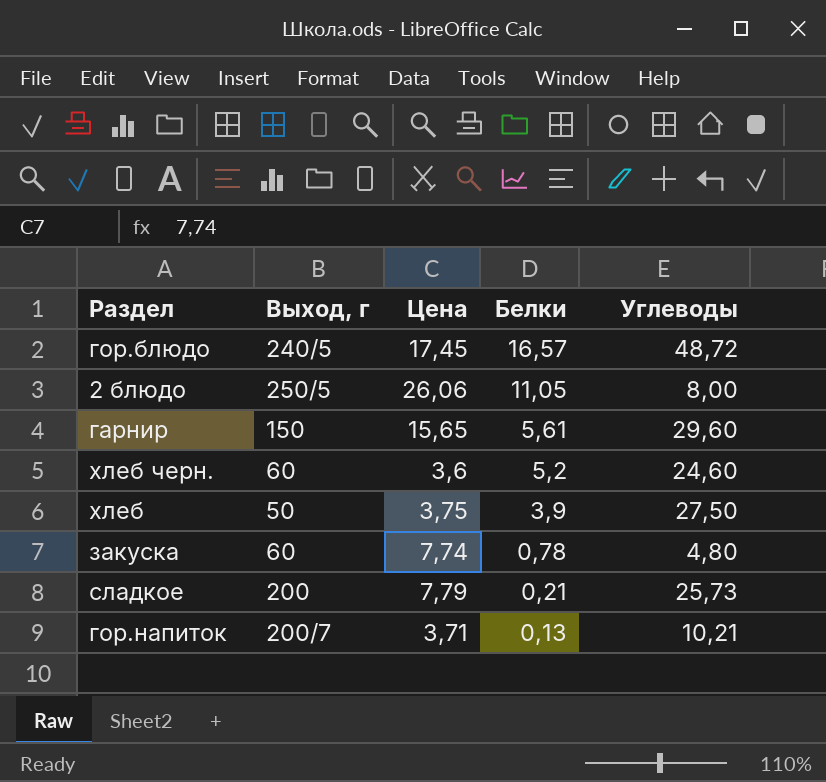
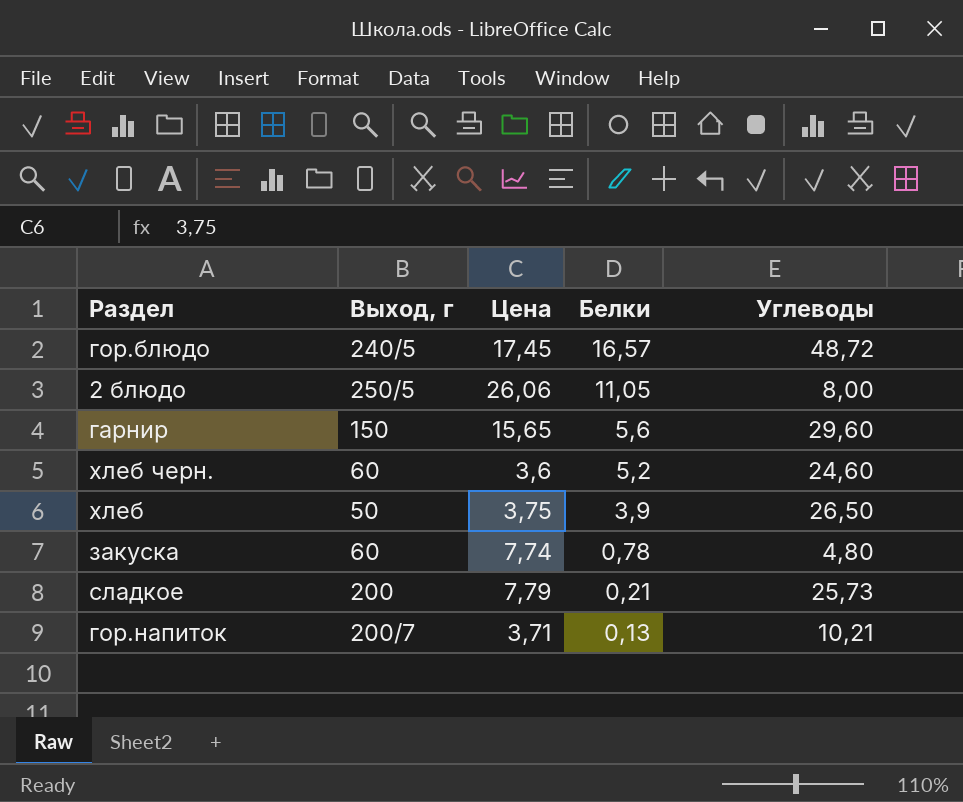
гарнир | Белки: 5,61 -> 5,6
хлеб | Углеводы: 27,50 -> 26,50

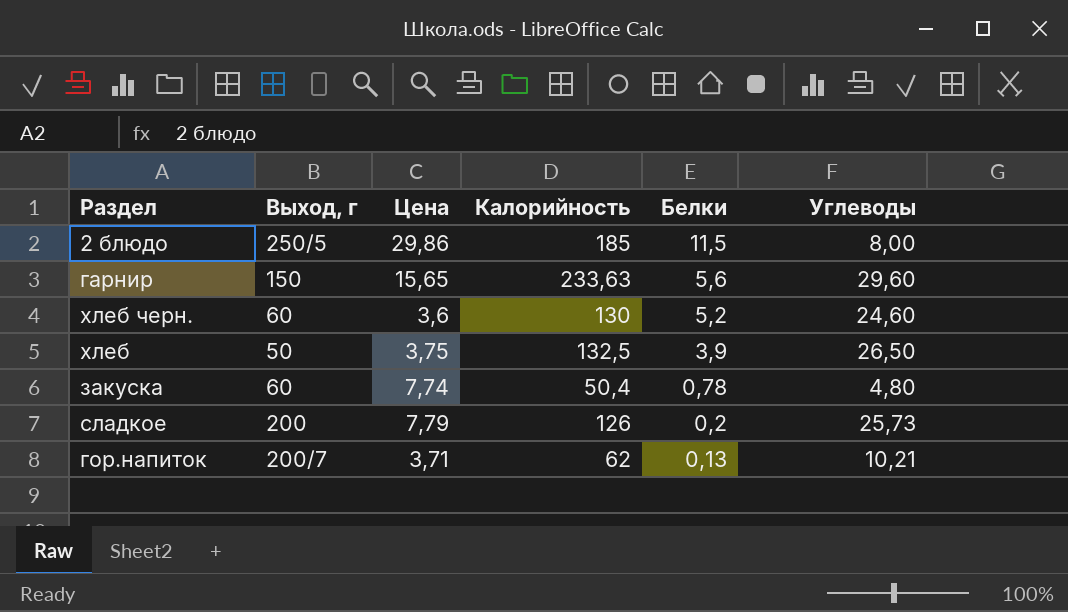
column Калорийность | position: none -> 4
row гор.блюдо: 240/5 | 17,45 | 16,57 | 48,72 -> none
2 блюдо | Цена: 26,06 -> 29,86
2 блюдо | Белки: 11,05 -> 11,5
сладкое | Белки: 0,21 -> 0,2

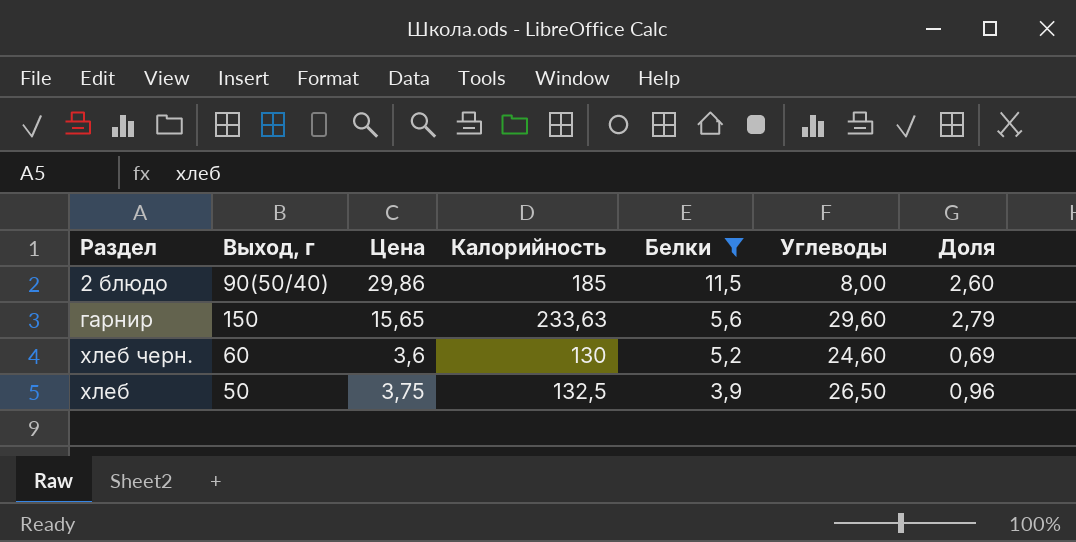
filter: none -> Белки >= 3,9
column Доля | formula: none -> [Цена] / [Белки]
2 блюдо | Выход, г: 250/5 -> 90(50/40)

